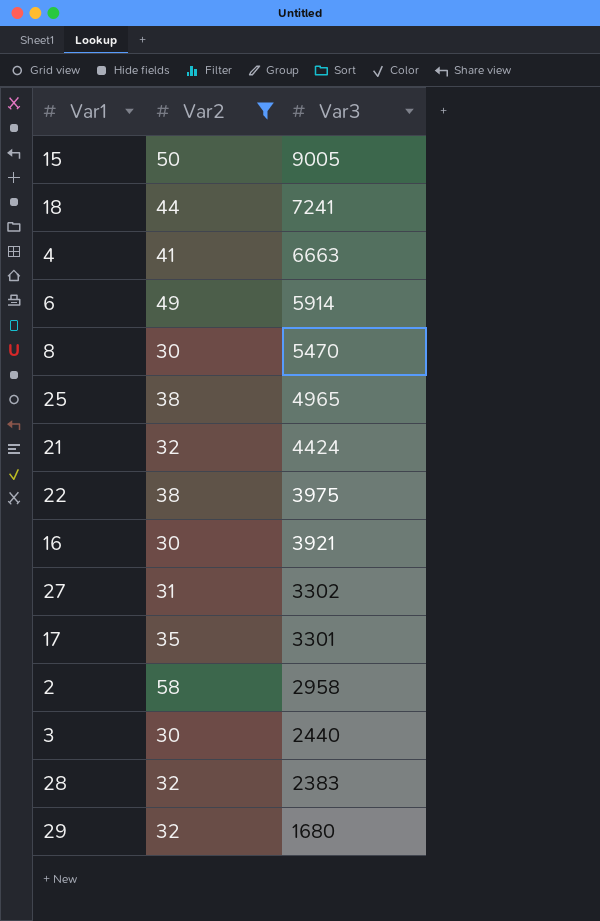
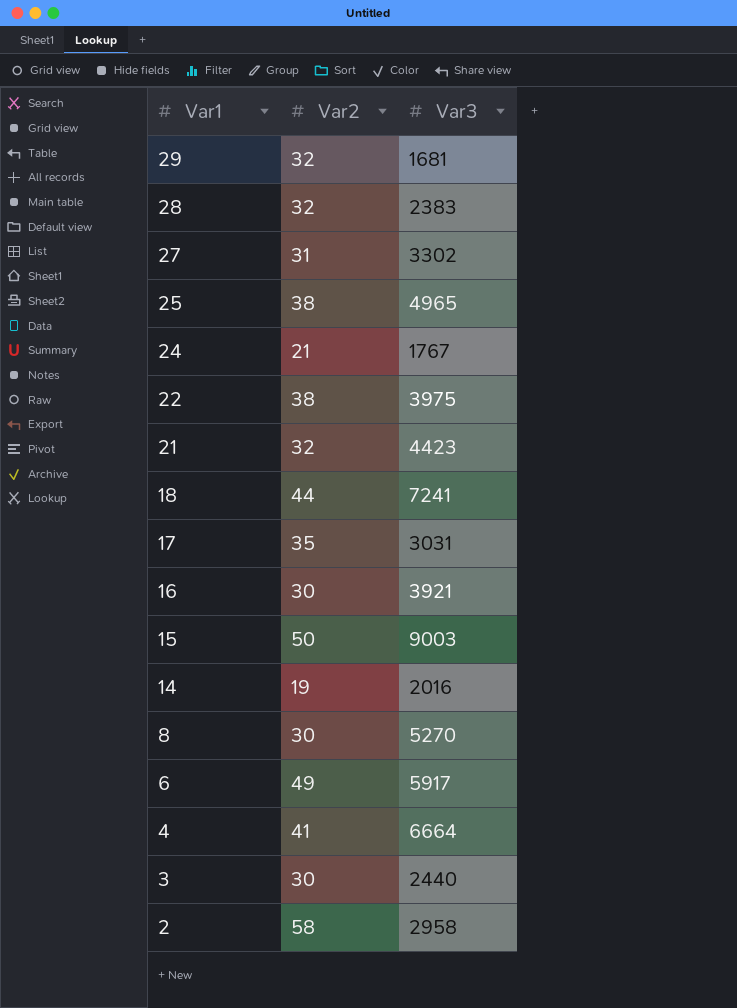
filter: Var2 >= 30 -> none
row order: Var3 descending -> Var1 descending
29 | Var3: 1680 -> 1681
21 | Var3: 4424 -> 4423
17 | Var3: 3301 -> 3031
15 | Var3: 9005 -> 9003
8 | Var3: 5470 -> 5270
6 | Var3: 5914 -> 5917
4 | Var3: 6663 -> 6664

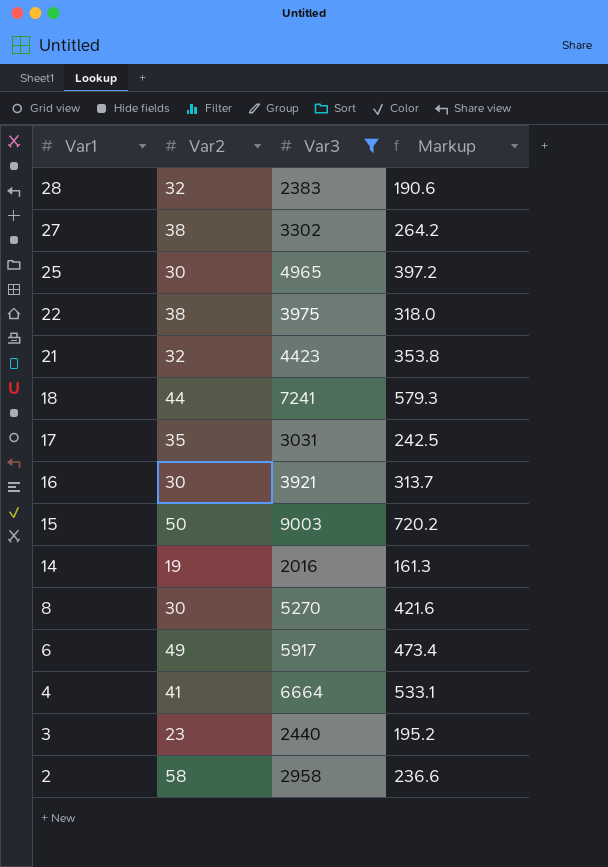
filter: none -> Var3 >= 2016
column Markup | formula: none -> [Var3] * 0.08
27 | Var2: 31 -> 38
25 | Var2: 38 -> 30
3 | Var2: 30 -> 23

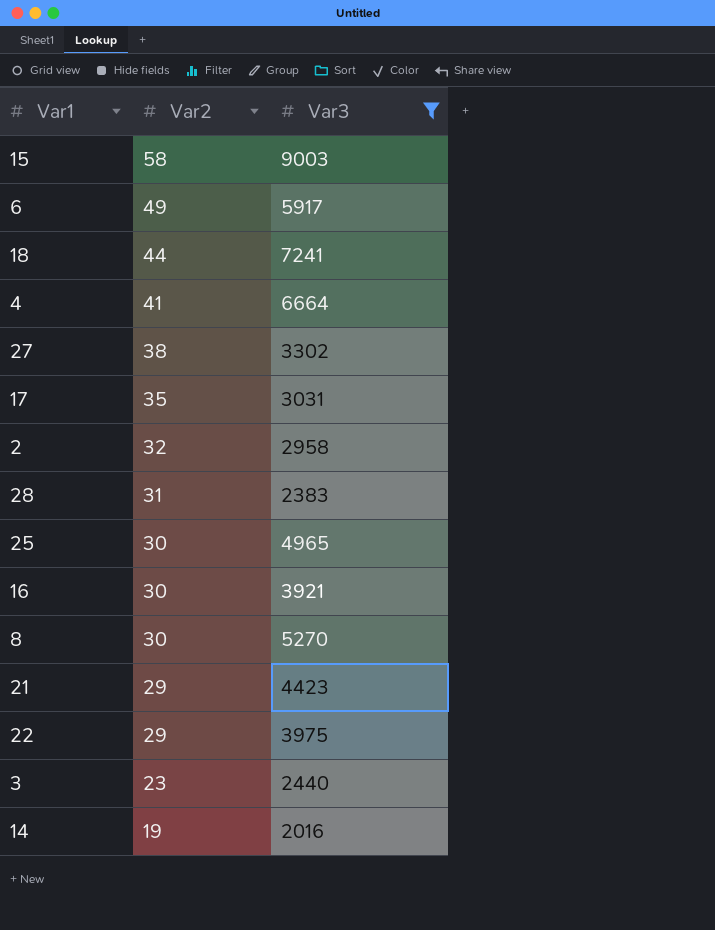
row order: Var1 descending -> Var2 descending
column Markup | formula: [Var3] * 0.08 -> none
15 | Var2: 50 -> 58
2 | Var2: 58 -> 32
28 | Var2: 32 -> 31
21 | Var2: 32 -> 29
22 | Var2: 38 -> 29

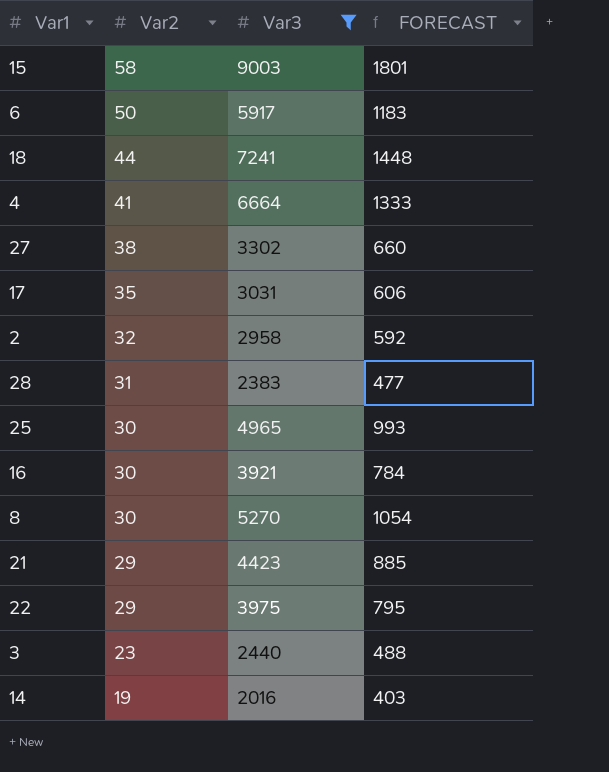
column FORECAST | formula: none -> [Var3] * 0.2
6 | Var2: 49 -> 50

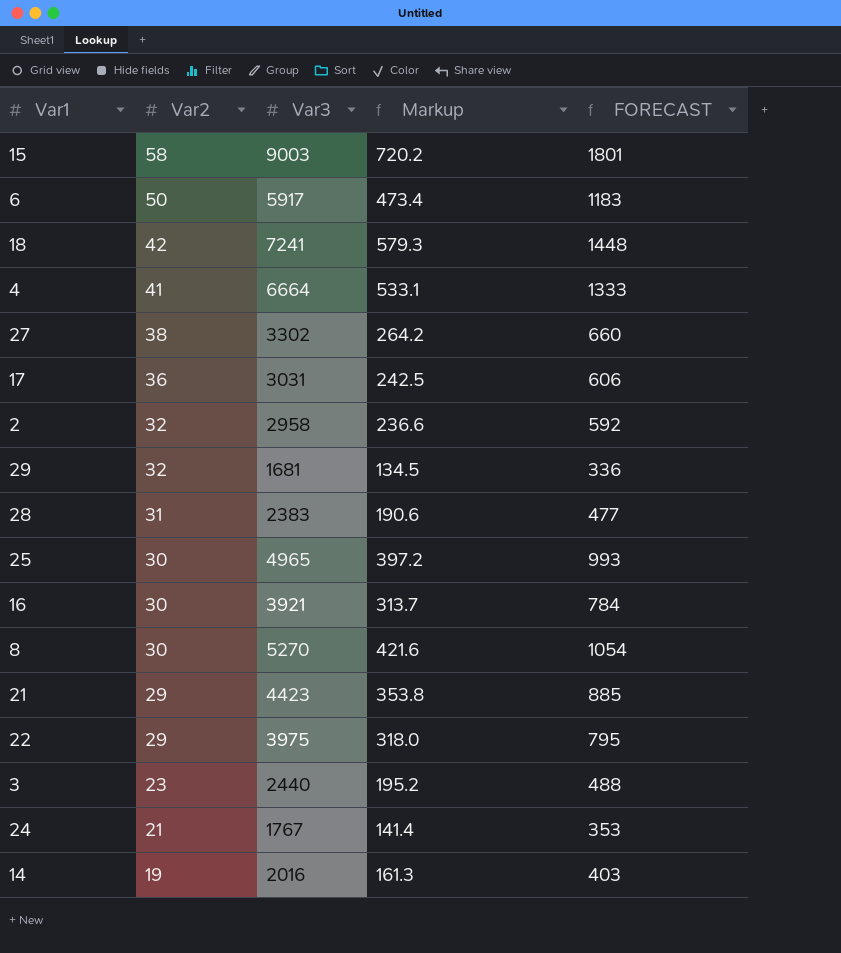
filter: Var3 >= 2016 -> none
column Markup | formula: none -> [Var3] * 0.08
18 | Var2: 44 -> 42
17 | Var2: 35 -> 36

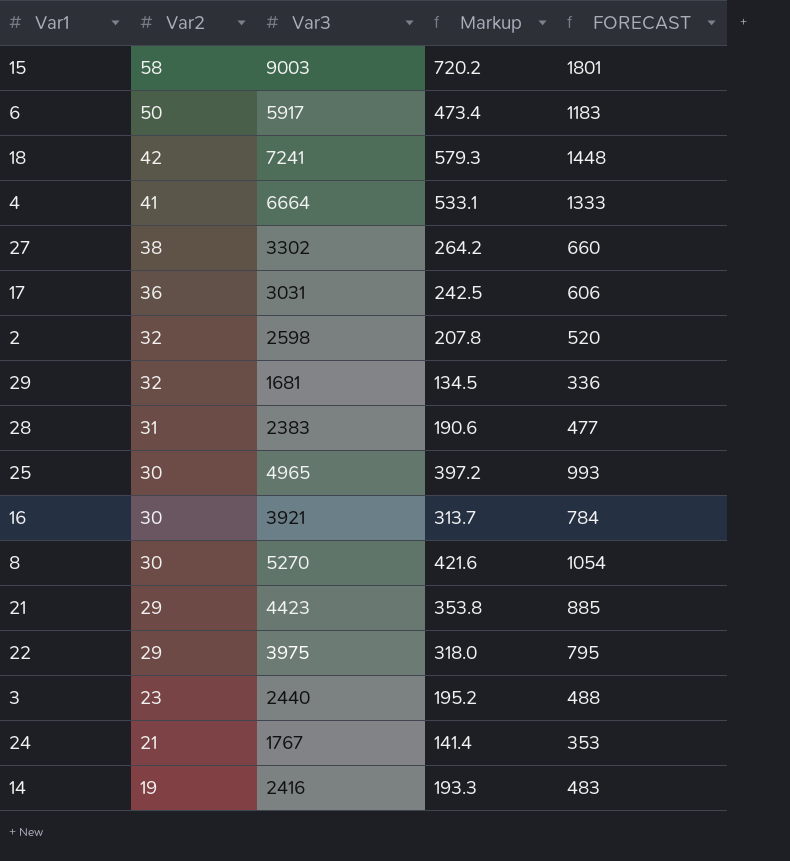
2 | Var3: 2958 -> 2598
2 | Markup: 236.6 -> 207.8
2 | FORECAST: 592 -> 520
14 | Var3: 2016 -> 2416
14 | Markup: 161.3 -> 193.3
14 | FORECAST: 403 -> 483

